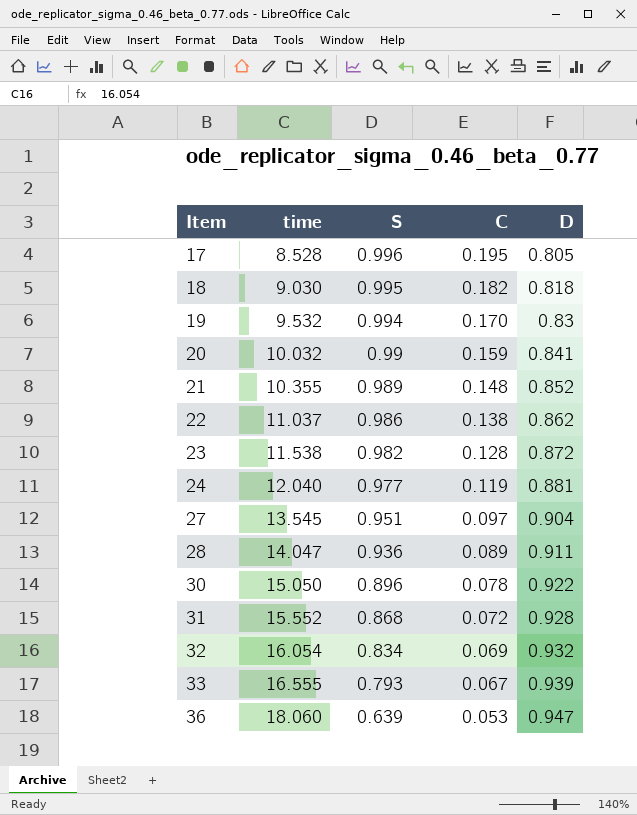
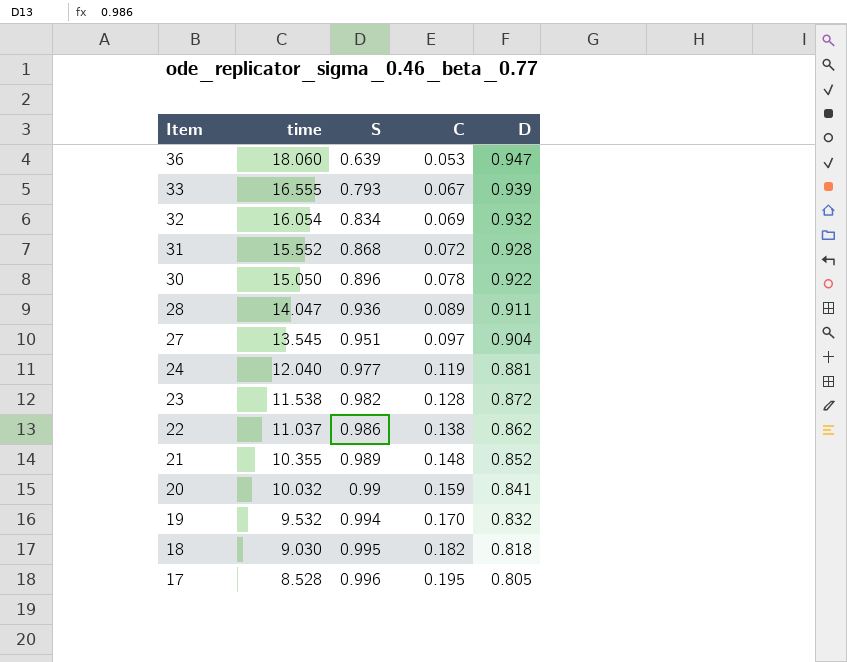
row order: Item ascending -> Item descending
19 | D: 0.83 -> 0.832

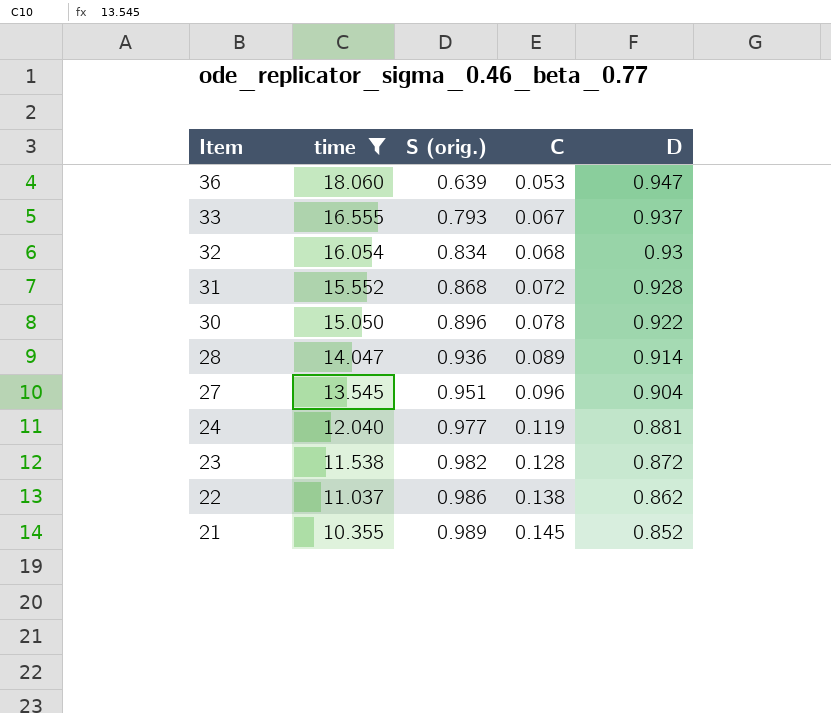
filter: none -> time >= 10.355
column name: S -> S (orig.)
33 | D: 0.939 -> 0.937
32 | C: 0.069 -> 0.068
32 | D: 0.932 -> 0.93
28 | D: 0.911 -> 0.914
27 | C: 0.097 -> 0.096
21 | C: 0.148 -> 0.145

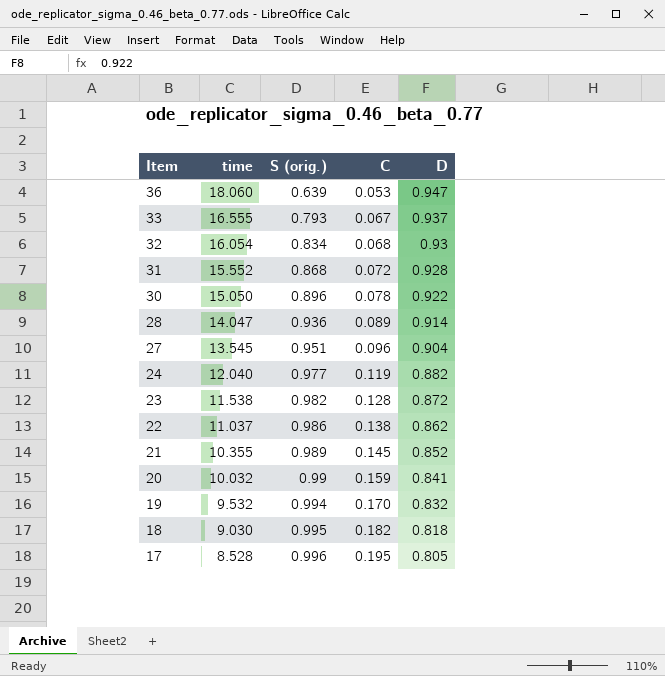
filter: time >= 10.355 -> none
24 | D: 0.881 -> 0.882

